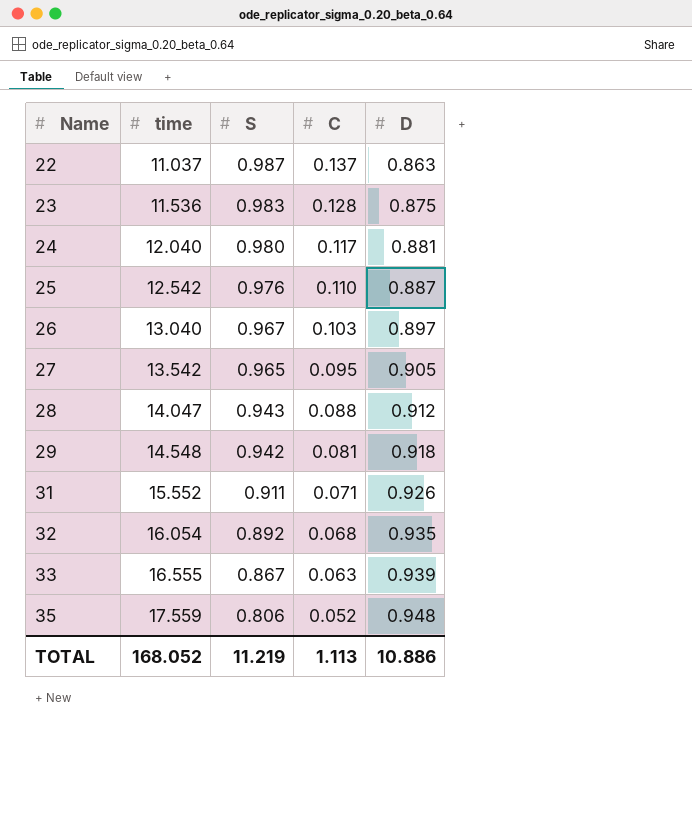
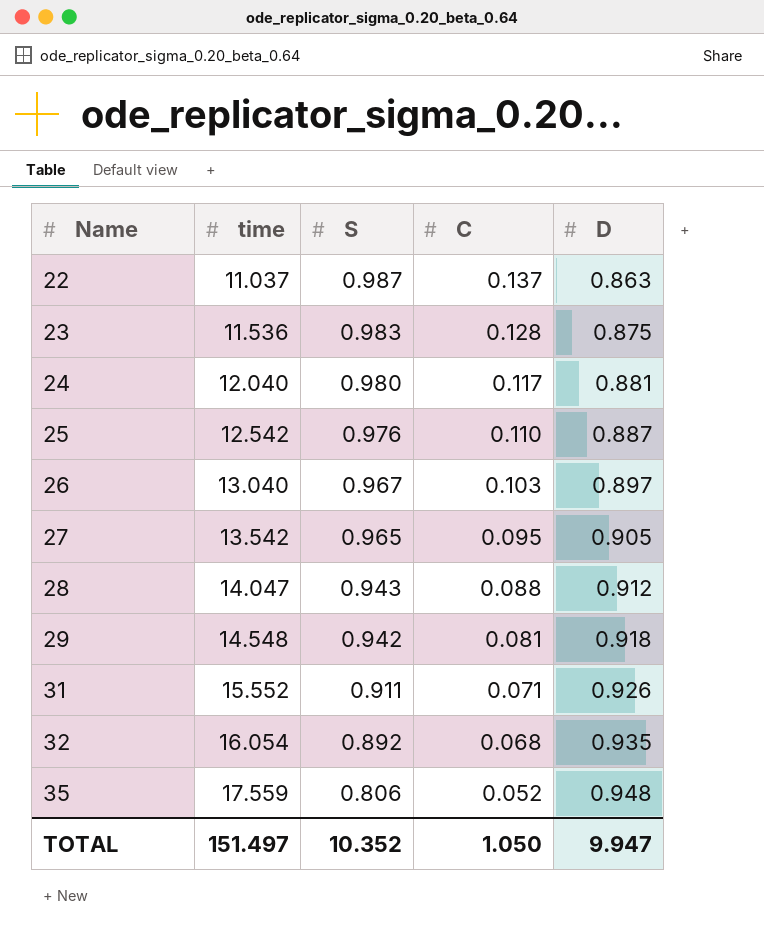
row 33: 16.555 | 0.867 | 0.063 | 0.939 -> none
TOTAL | time: 168.052 -> 151.497
TOTAL | S: 11.219 -> 10.352
TOTAL | C: 1.113 -> 1.050
TOTAL | D: 10.886 -> 9.947

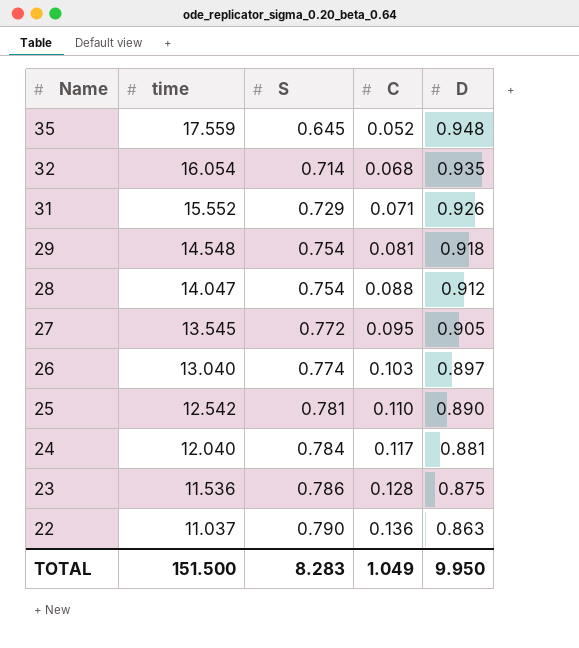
row order: Name ascending -> Name descending
35 | S: 0.806 -> 0.645
32 | S: 0.892 -> 0.714
31 | S: 0.911 -> 0.729
29 | S: 0.942 -> 0.754
28 | S: 0.943 -> 0.754
27 | time: 13.542 -> 13.545
27 | S: 0.965 -> 0.772
26 | S: 0.967 -> 0.774
25 | S: 0.976 -> 0.781
25 | D: 0.887 -> 0.890
24 | S: 0.980 -> 0.784
23 | S: 0.983 -> 0.786
22 | S: 0.987 -> 0.790
22 | C: 0.137 -> 0.136
TOTAL | time: 151.497 -> 151.500
TOTAL | S: 10.352 -> 8.283
TOTAL | C: 1.050 -> 1.049
TOTAL | D: 9.947 -> 9.950

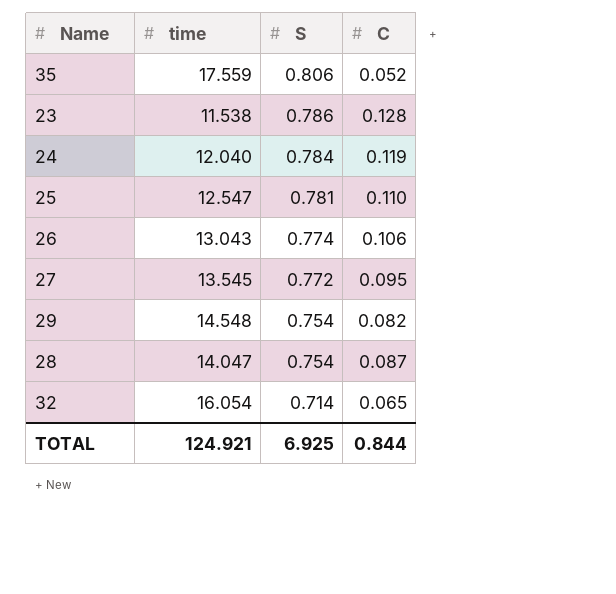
row order: Name descending -> S descending
column D | position: 5 -> none
row 31: 15.552 | 0.729 | 0.071 | 0.926 -> none
row 22: 11.037 | 0.790 | 0.136 | 0.863 -> none
35 | S: 0.645 -> 0.806
23 | time: 11.536 -> 11.538
24 | C: 0.117 -> 0.119
25 | time: 12.542 -> 12.547
26 | time: 13.040 -> 13.043
26 | C: 0.103 -> 0.106
29 | C: 0.081 -> 0.082
28 | C: 0.088 -> 0.087
32 | C: 0.068 -> 0.065
TOTAL | time: 151.500 -> 124.921
TOTAL | S: 8.283 -> 6.925
TOTAL | C: 1.049 -> 0.844

